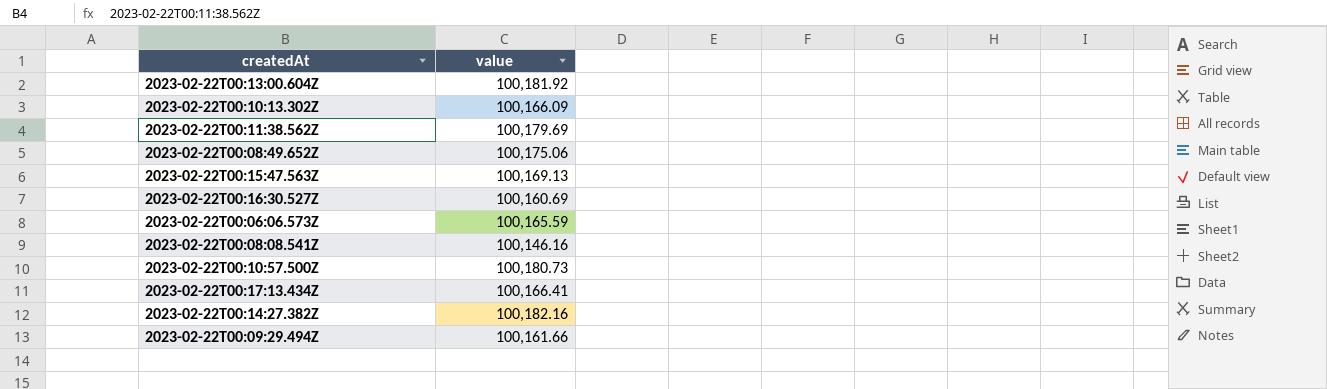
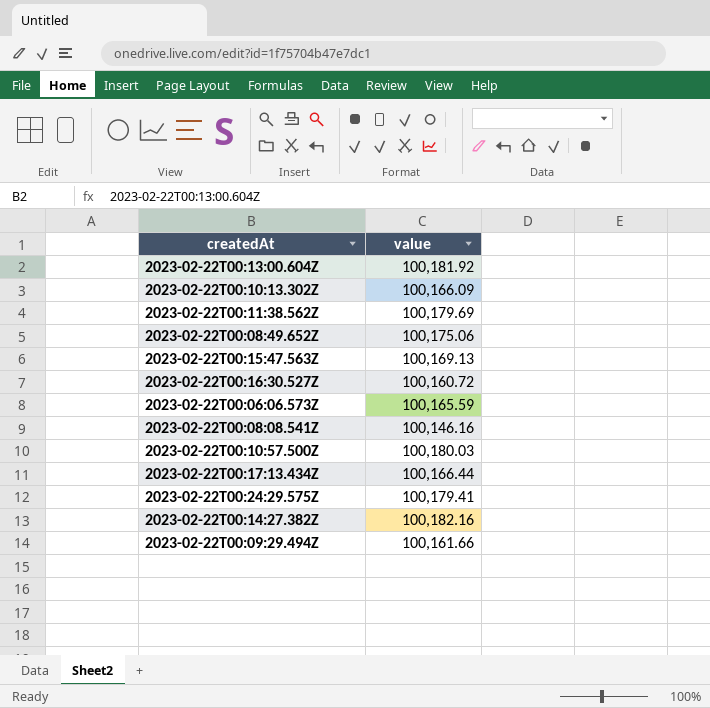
2023-02-22T00:16:30.527Z | value: 100,160.69 -> 100,160.72
2023-02-22T00:10:57.500Z | value: 100,180.73 -> 100,180.03
2023-02-22T00:17:13.434Z | value: 100,166.41 -> 100,166.44
row 2023-02-22T00:24:29.575Z: none -> 100,179.41

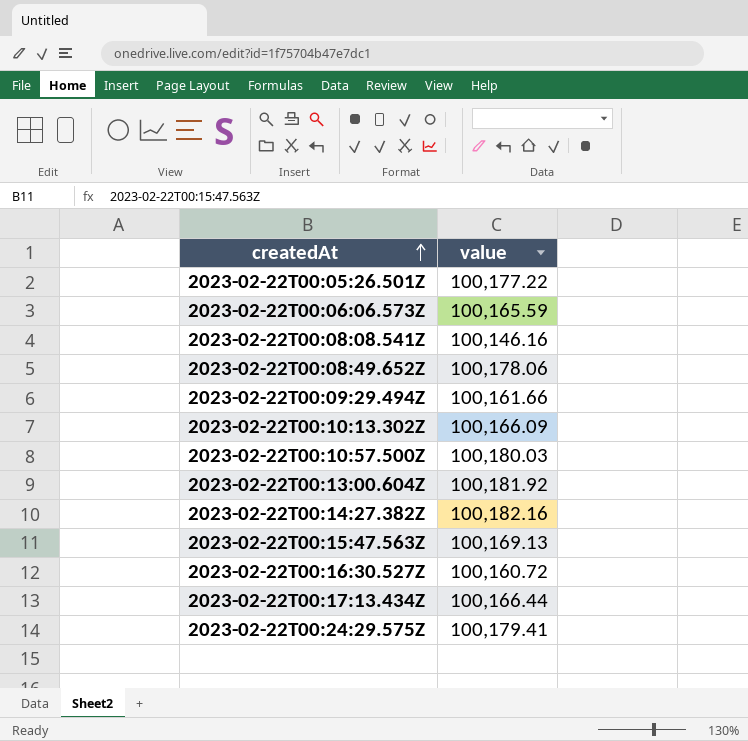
row order: none -> createdAt ascending
row 2023-02-22T00:11:38.562Z: 100,179.69 -> none
row 2023-02-22T00:05:26.501Z: none -> 100,177.22
2023-02-22T00:08:49.652Z | value: 100,175.06 -> 100,178.06

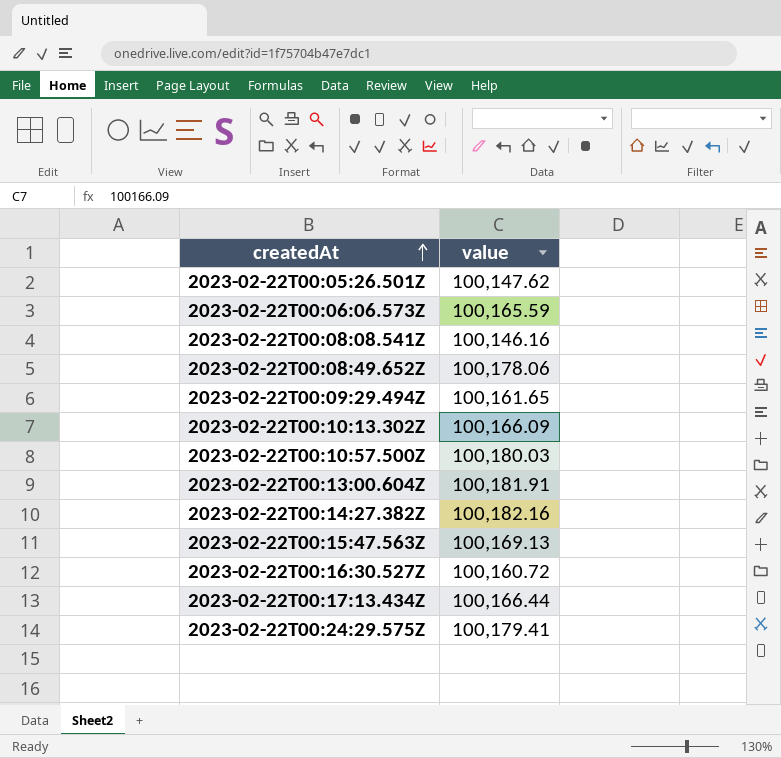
2023-02-22T00:05:26.501Z | value: 100,177.22 -> 100,147.62
2023-02-22T00:09:29.494Z | value: 100,161.66 -> 100,161.65
2023-02-22T00:13:00.604Z | value: 100,181.92 -> 100,181.91

